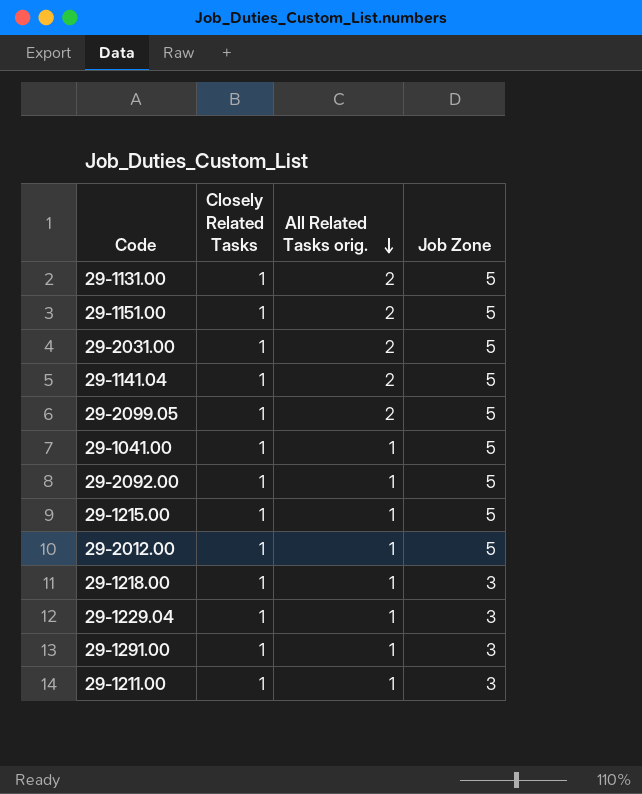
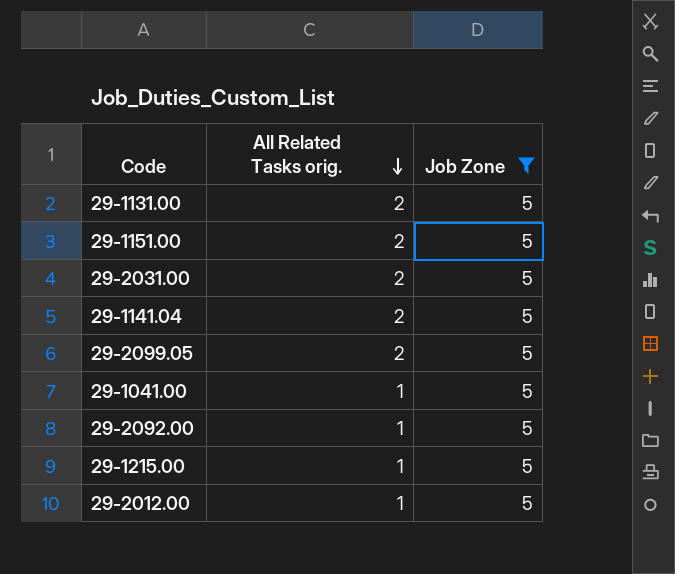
filter: none -> Job Zone = 5
column Closely Related Tasks | position: 2 -> none

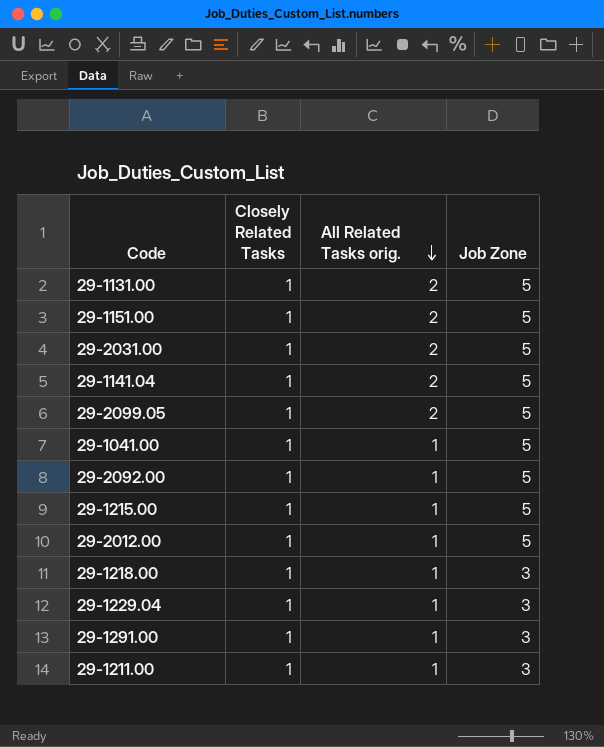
filter: Job Zone = 5 -> none
column Closely Related Tasks | position: none -> 2

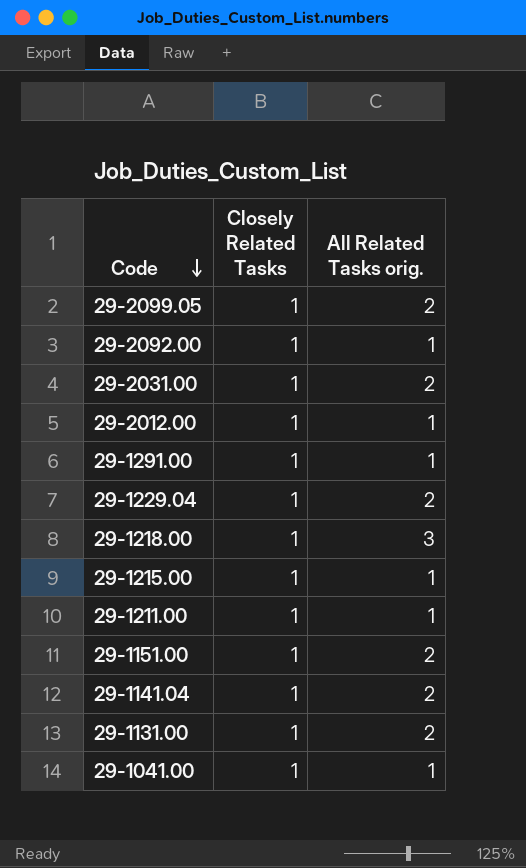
row order: All Related Tasks orig. descending -> Code descending
column Job Zone | position: 4 -> none
29-1229.04 | All Related Tasks orig.: 1 -> 2
29-1218.00 | All Related Tasks orig.: 1 -> 3

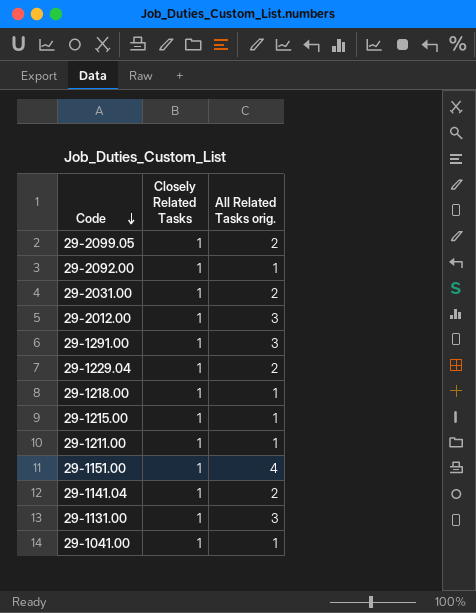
29-2012.00 | All Related Tasks orig.: 1 -> 3
29-1291.00 | All Related Tasks orig.: 1 -> 3
29-1218.00 | All Related Tasks orig.: 3 -> 1
29-1151.00 | All Related Tasks orig.: 2 -> 4
29-1131.00 | All Related Tasks orig.: 2 -> 3

